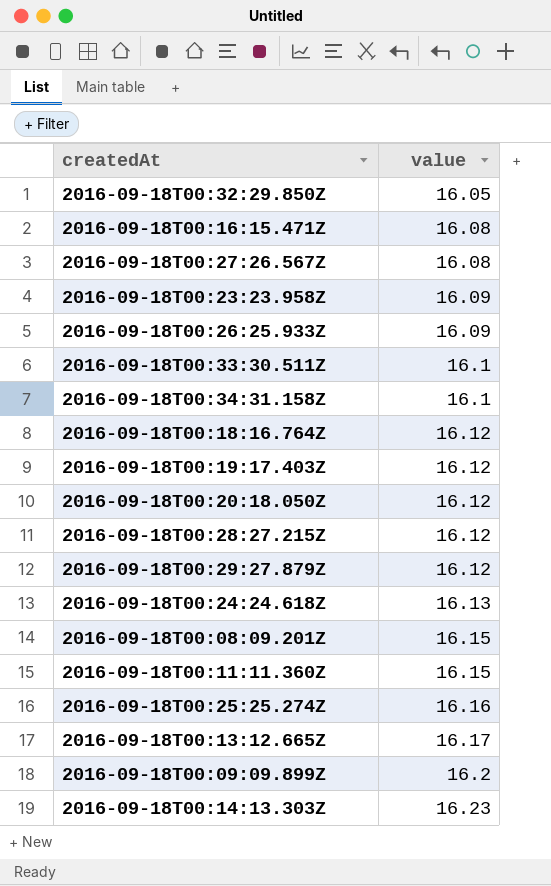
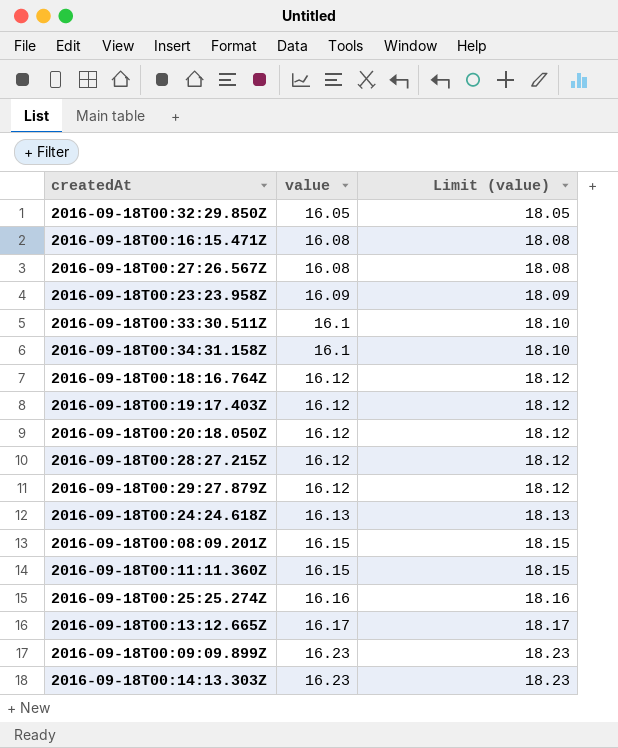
column Limit (value) | formula: none -> [value] + 2
row 2016-09-18T00:26:25.933Z: 16.09 -> none
2016-09-18T00:09:09.899Z | value: 16.2 -> 16.23

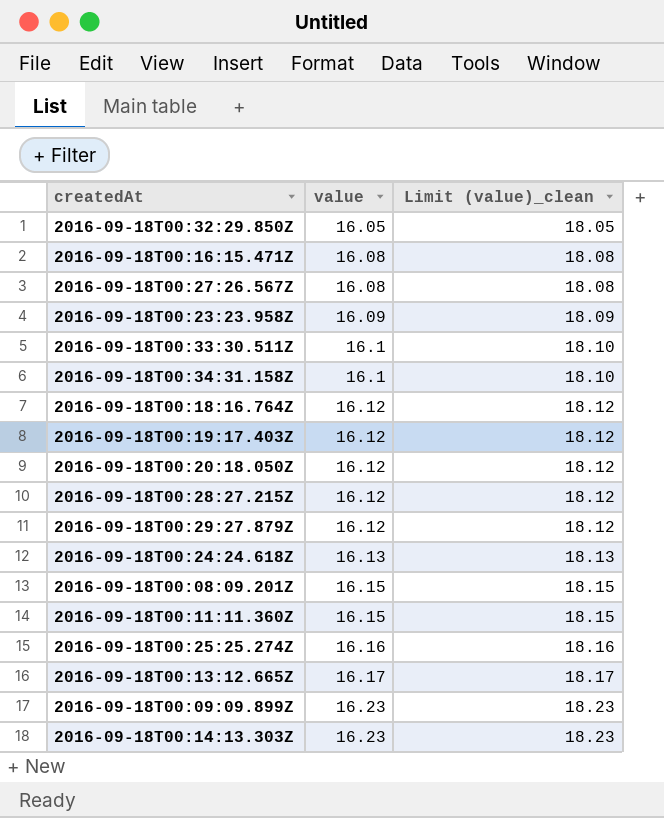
column name: Limit (value) -> Limit (value)_clean

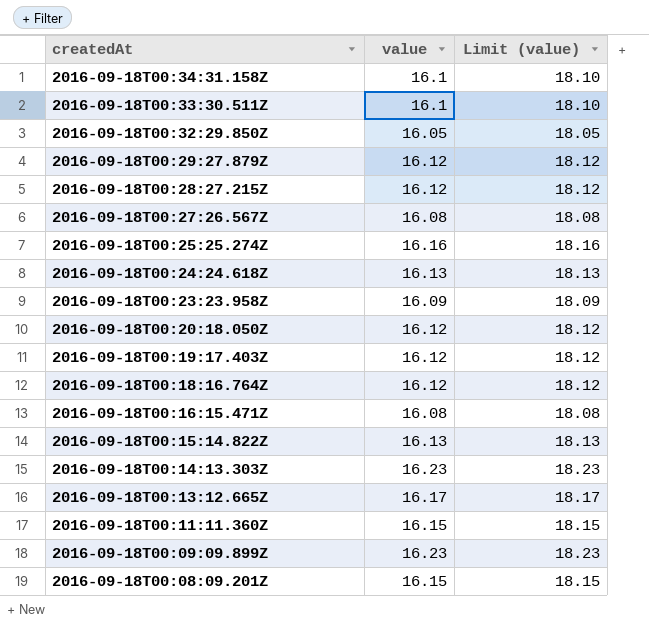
row order: value ascending -> createdAt descending
column name: Limit (value)_clean -> Limit (value)
row 2016-09-18T00:15:14.822Z: none -> 16.13 | 18.13

